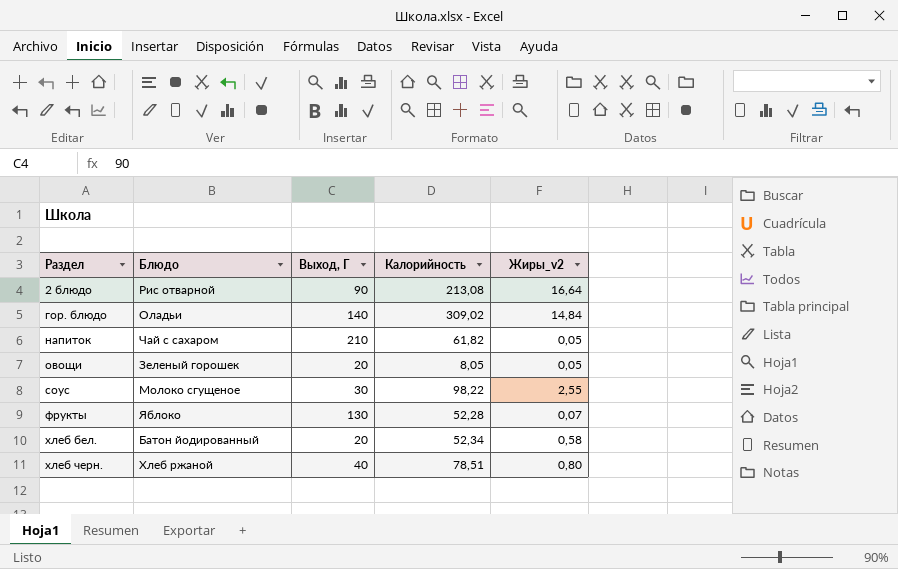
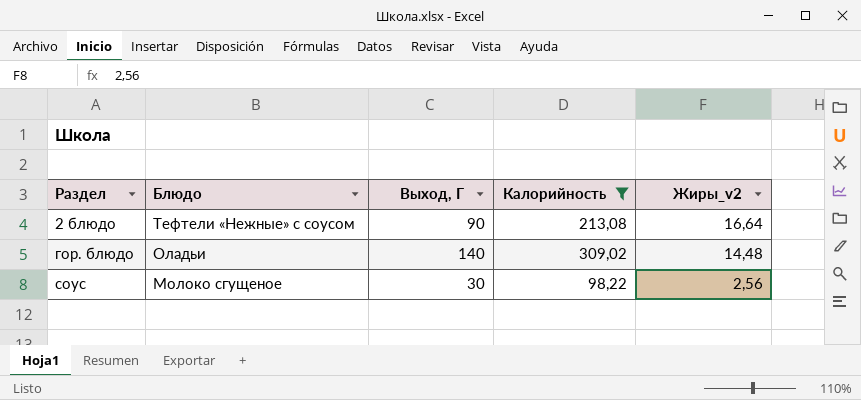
filter: none -> Калорийность >= 98,22
2 блюдо | Блюдо: Рис отварной -> Тефтели «Нежные» с соусом
гор. блюдо | Жиры_v2: 14,84 -> 14,48
соус | Жиры_v2: 2,55 -> 2,56

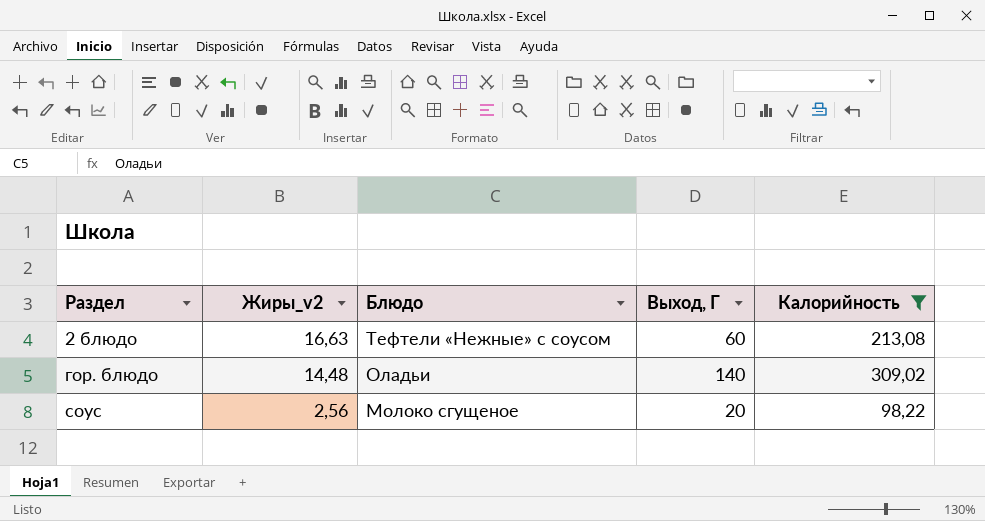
column Жиры_v2 | position: 5 -> 2
2 блюдо | Жиры_v2: 16,64 -> 16,63
2 блюдо | Выход, Г: 90 -> 60
соус | Выход, Г: 30 -> 20

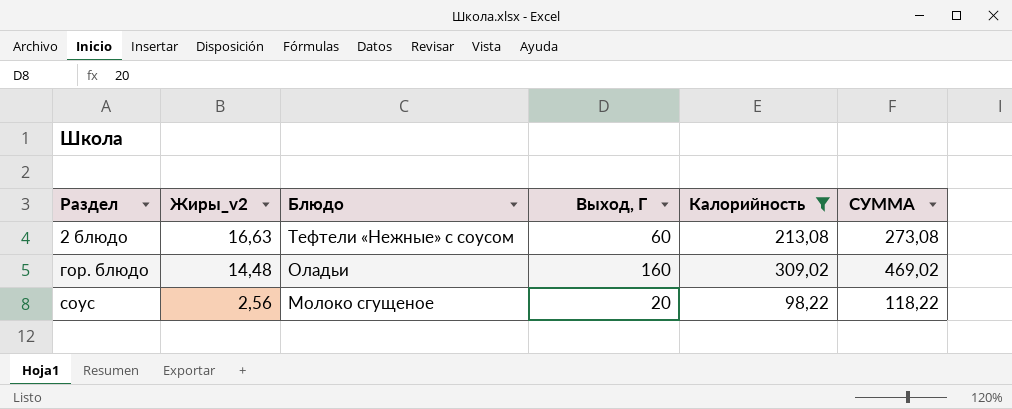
column СУММА | formula: none -> [Выход, Г] + [Калорийность]
гор. блюдо | Выход, Г: 140 -> 160

